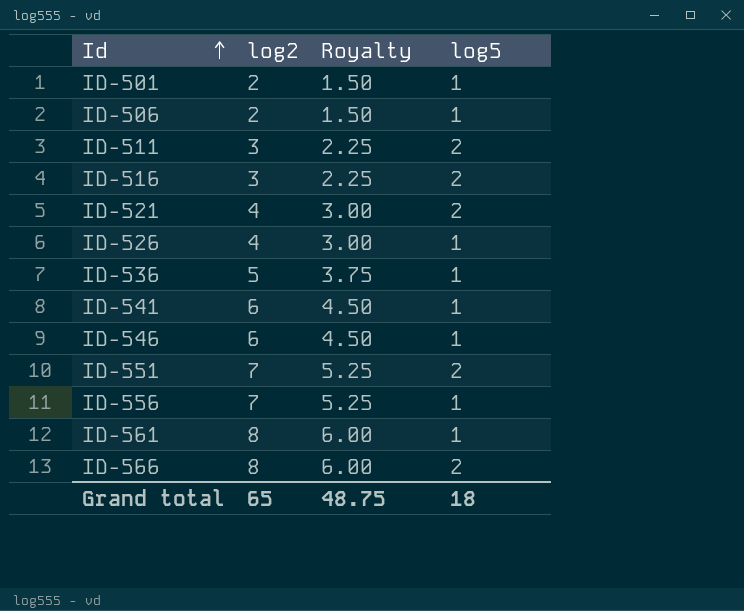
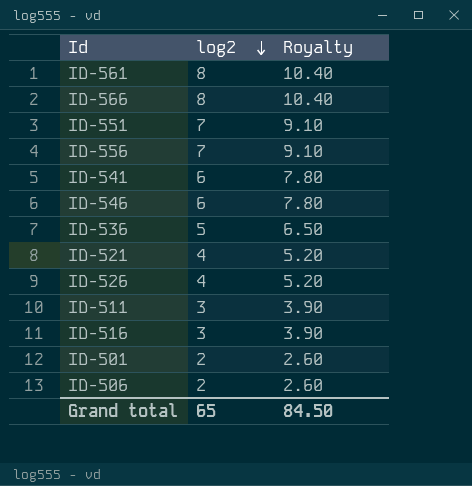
row order: Id ascending -> log2 descending
column log5 | position: 4 -> none
column Royalty | formula: [log2] * 0.75 -> [log2] * 1.3
Grand total | Royalty: 48.75 -> 84.50

